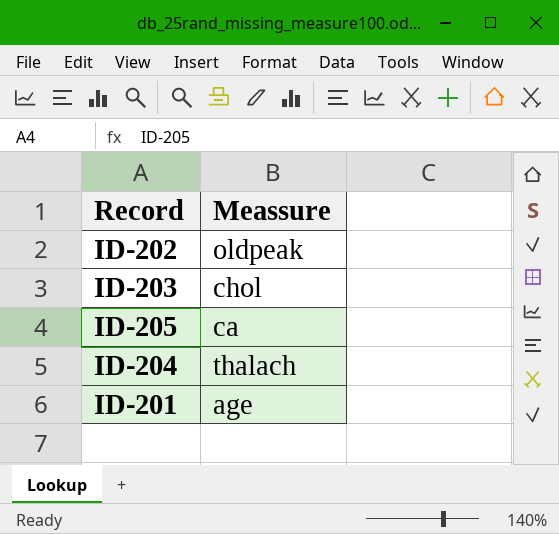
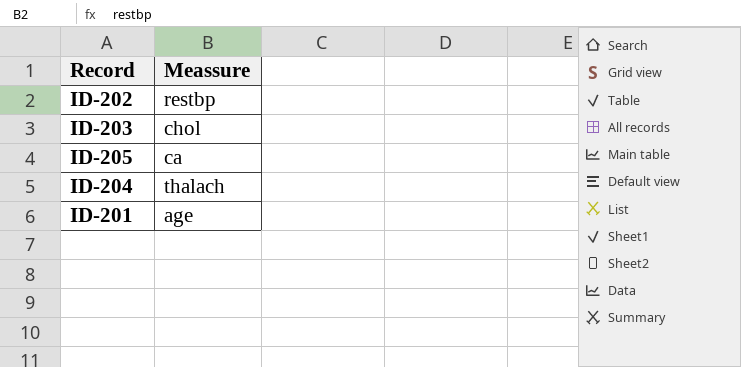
ID-202 | Meassure: oldpeak -> restbp

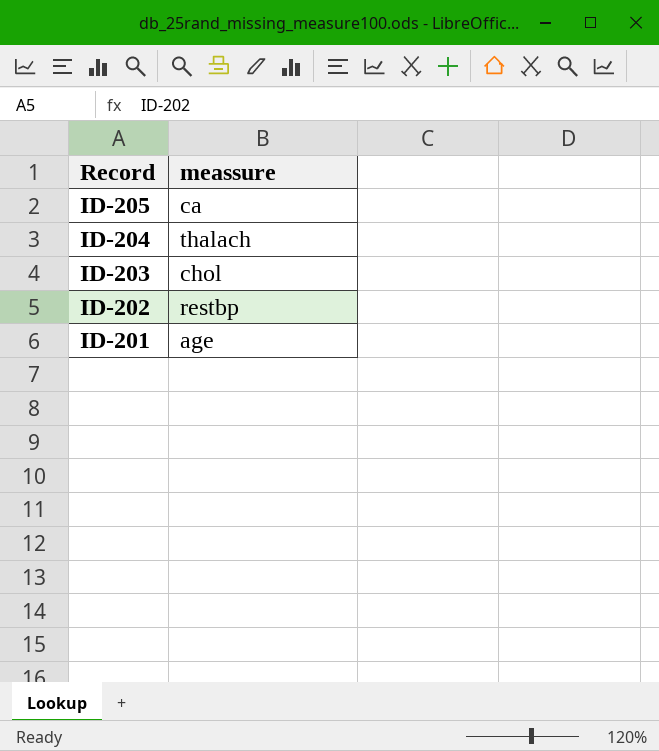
row order: none -> Record descending
column name: Meassure -> meassure

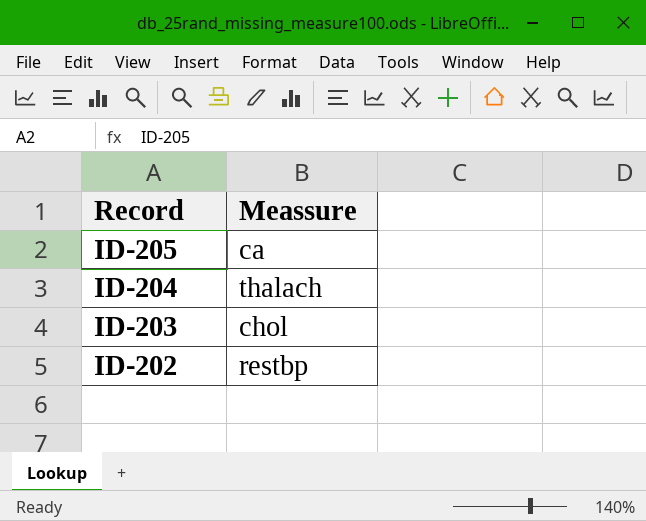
column name: meassure -> Meassure
row ID-201: age -> none

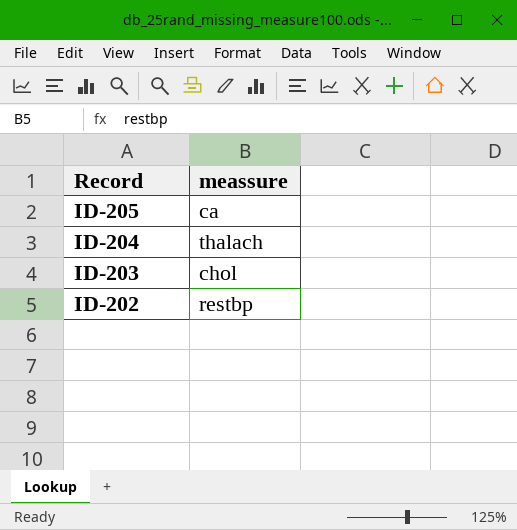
column name: Meassure -> meassure

